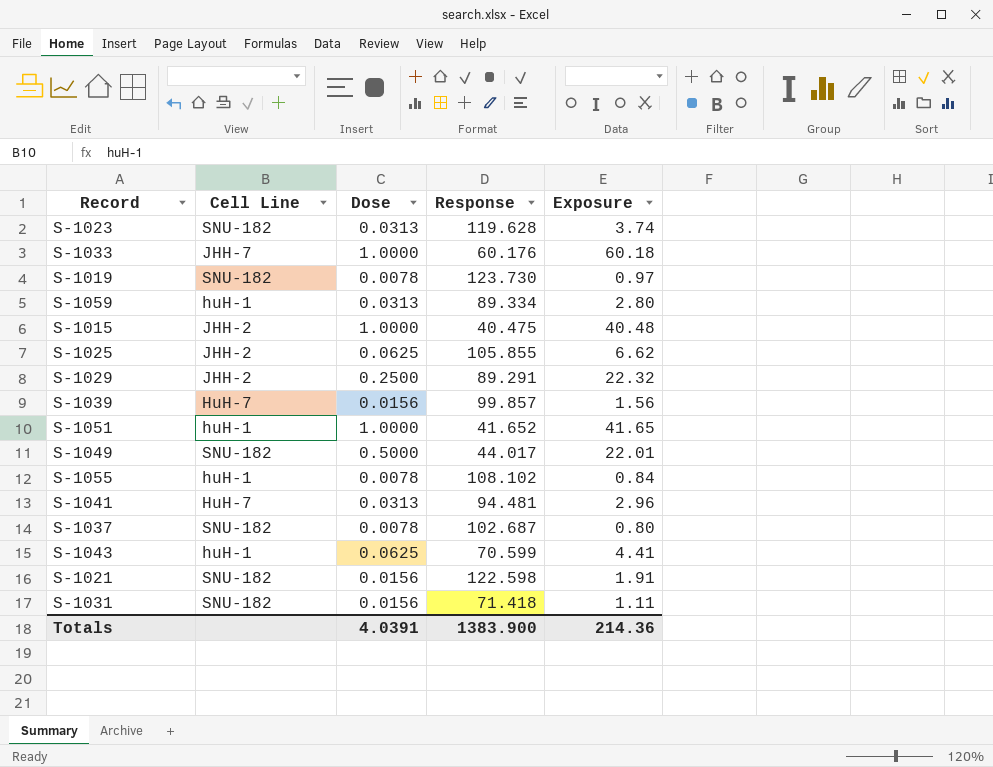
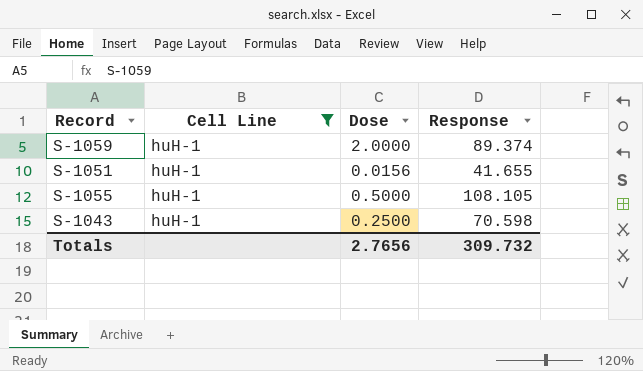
filter: none -> Cell Line = huH-1
column Exposure | formula: [Dose] * [Response] -> none
S-1059 | Dose: 0.0313 -> 2.0000
S-1059 | Response: 89.334 -> 89.374
S-1051 | Dose: 1.0000 -> 0.0156
S-1051 | Response: 41.652 -> 41.655
S-1055 | Dose: 0.0078 -> 0.5000
S-1055 | Response: 108.102 -> 108.105
S-1043 | Dose: 0.0625 -> 0.2500
S-1043 | Response: 70.599 -> 70.598
Totals | Dose: 4.0391 -> 2.7656
Totals | Response: 1383.900 -> 309.732

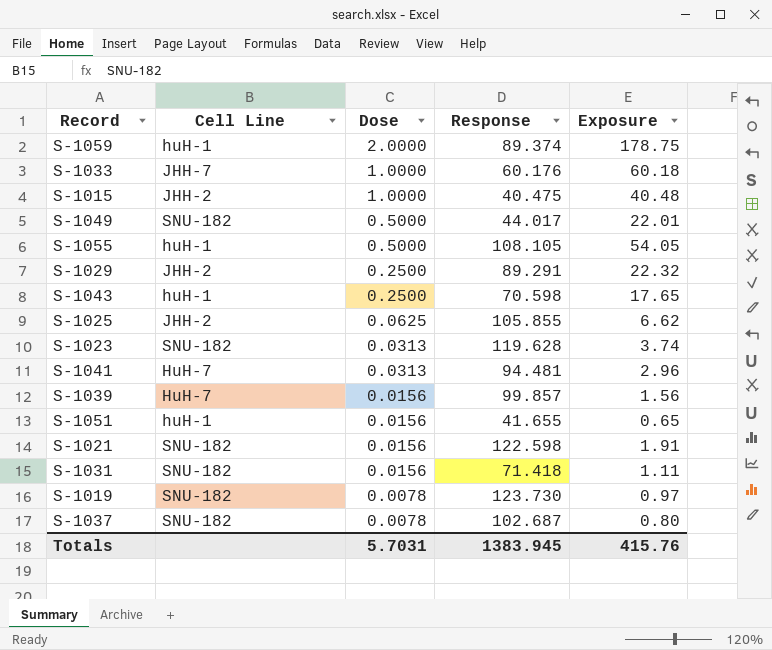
filter: Cell Line = huH-1 -> none
row order: none -> Dose descending
column Exposure | formula: none -> [Dose] * [Response]
Totals | Dose: 2.7656 -> 5.7031
Totals | Response: 309.732 -> 1383.945

